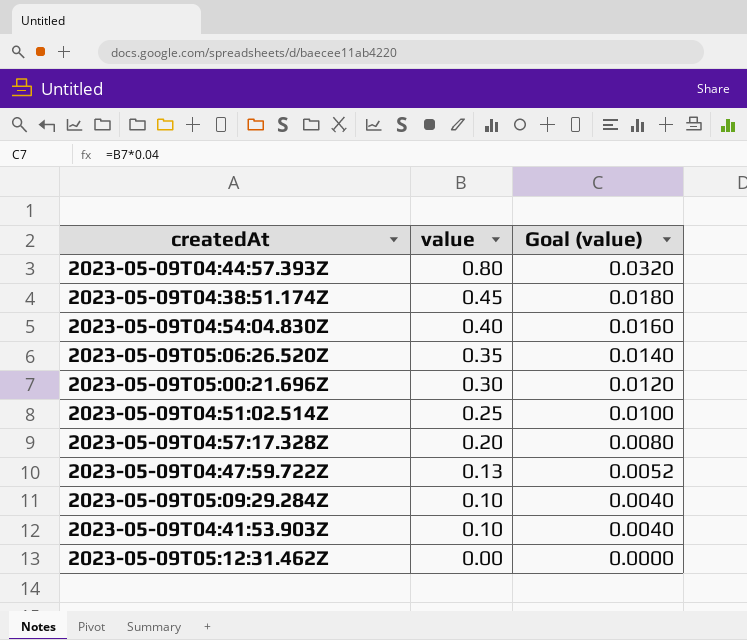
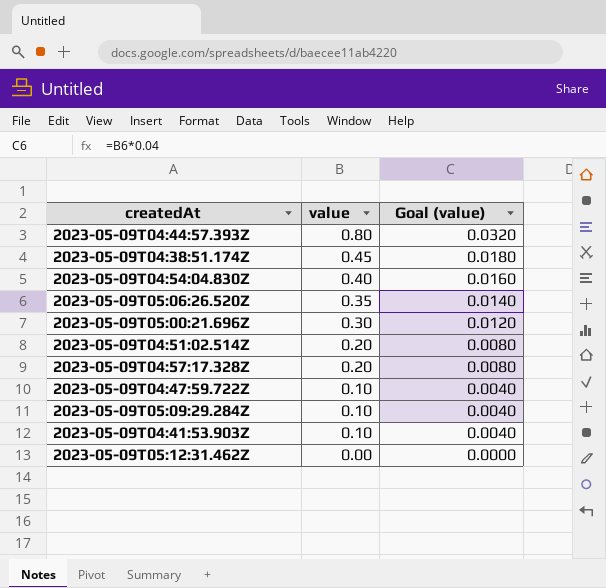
2023-05-09T04:51:02.514Z | value: 0.25 -> 0.20
2023-05-09T04:51:02.514Z | Goal (value): 0.0100 -> 0.0080
2023-05-09T04:47:59.722Z | value: 0.13 -> 0.10
2023-05-09T04:47:59.722Z | Goal (value): 0.0052 -> 0.0040

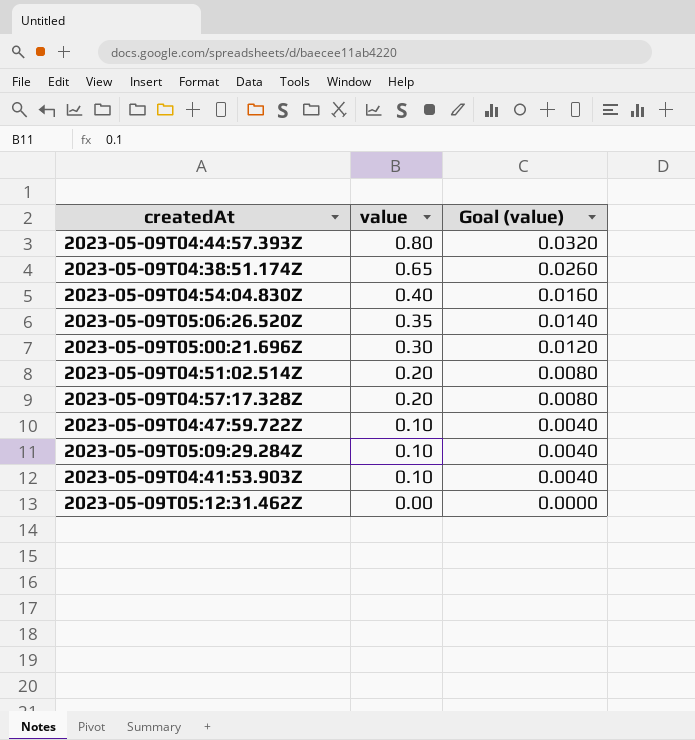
2023-05-09T04:38:51.174Z | value: 0.45 -> 0.65
2023-05-09T04:38:51.174Z | Goal (value): 0.0180 -> 0.0260

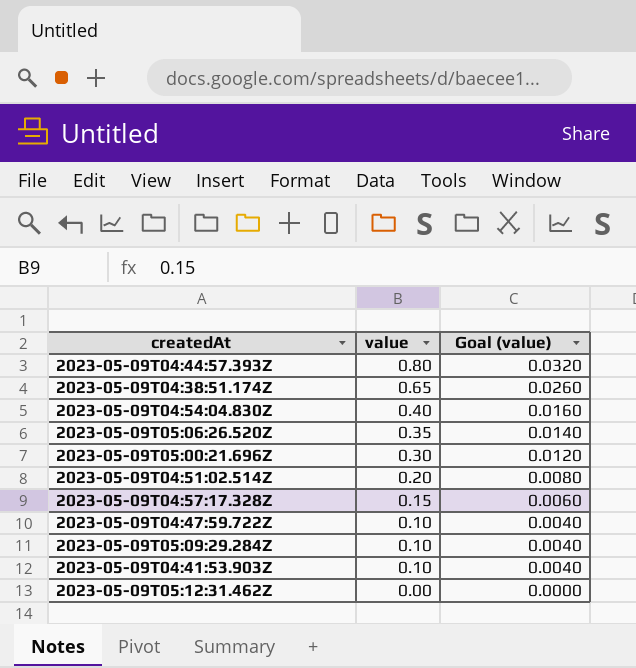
2023-05-09T04:57:17.328Z | value: 0.20 -> 0.15
2023-05-09T04:57:17.328Z | Goal (value): 0.0080 -> 0.0060

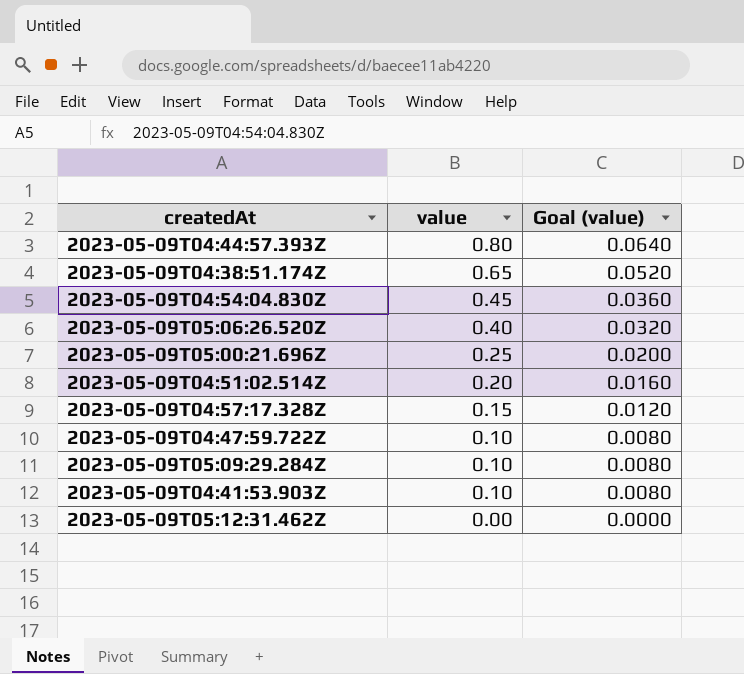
column Goal (value) | formula: [value] * 0.04 -> [value] * 0.08
2023-05-09T04:54:04.830Z | value: 0.40 -> 0.45
2023-05-09T05:06:26.520Z | value: 0.35 -> 0.40
2023-05-09T05:00:21.696Z | value: 0.30 -> 0.25

